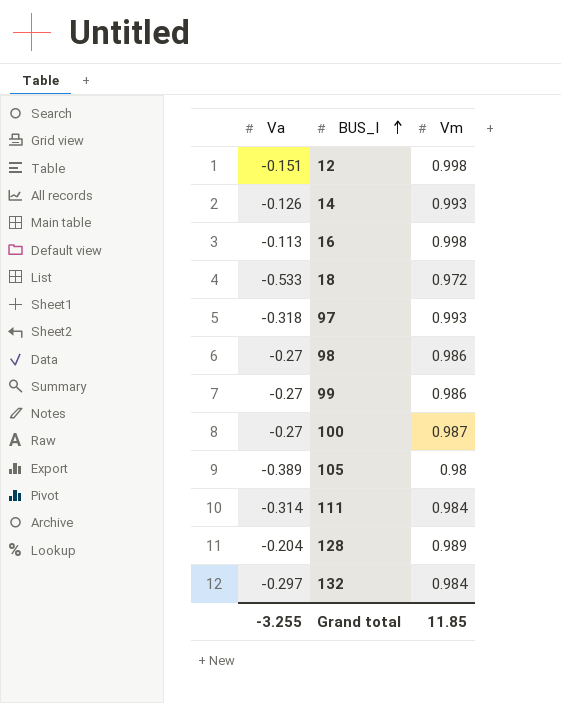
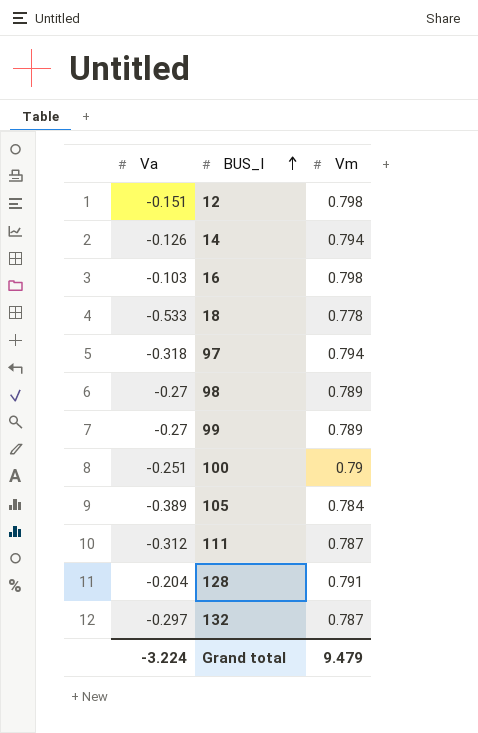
12 | Vm: 0.998 -> 0.798
14 | Vm: 0.993 -> 0.794
16 | Va: -0.113 -> -0.103
16 | Vm: 0.998 -> 0.798
18 | Vm: 0.972 -> 0.778
97 | Vm: 0.993 -> 0.794
98 | Vm: 0.986 -> 0.789
99 | Vm: 0.986 -> 0.789
100 | Va: -0.27 -> -0.251
100 | Vm: 0.987 -> 0.79
105 | Vm: 0.98 -> 0.784
111 | Va: -0.314 -> -0.312
111 | Vm: 0.984 -> 0.787
128 | Vm: 0.989 -> 0.791
132 | Vm: 0.984 -> 0.787
Grand total | Va: -3.255 -> -3.224
Grand total | Vm: 11.85 -> 9.479

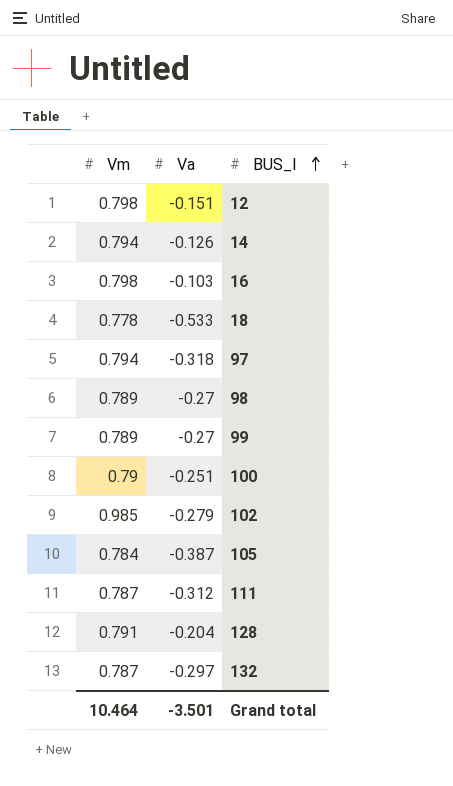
column Vm | position: 3 -> 1
row 102: none -> 0.985 | -0.279
105 | Va: -0.389 -> -0.387
Grand total | Vm: 9.479 -> 10.464
Grand total | Va: -3.224 -> -3.501

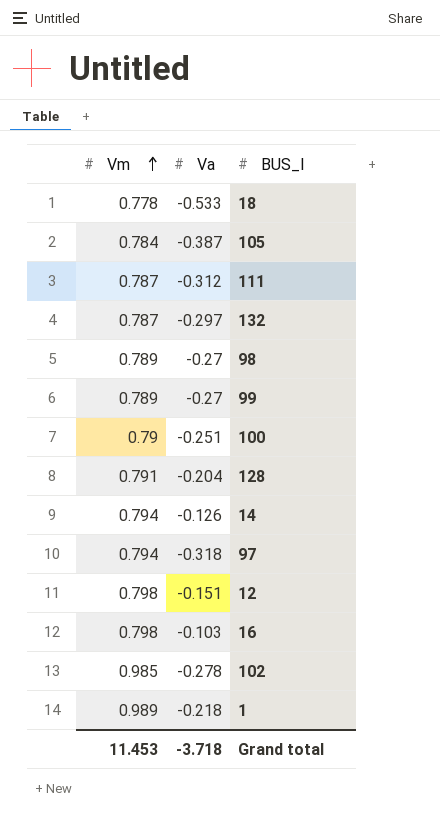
row order: BUS_I ascending -> Vm ascending
102 | Va: -0.279 -> -0.278
row 1: none -> 0.989 | -0.218
Grand total | Vm: 10.464 -> 11.453
Grand total | Va: -3.501 -> -3.718

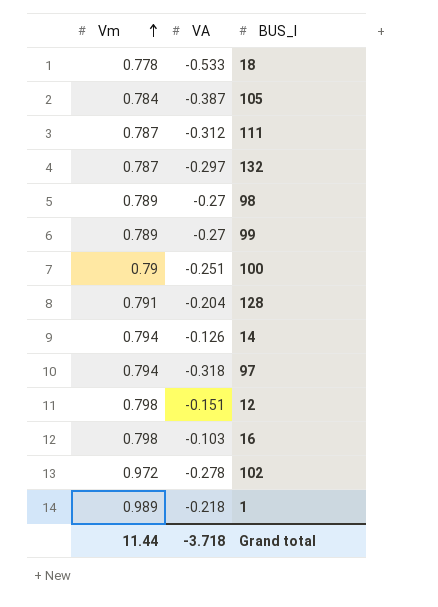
column name: Va -> VA
102 | Vm: 0.985 -> 0.972
Grand total | Vm: 11.453 -> 11.44

